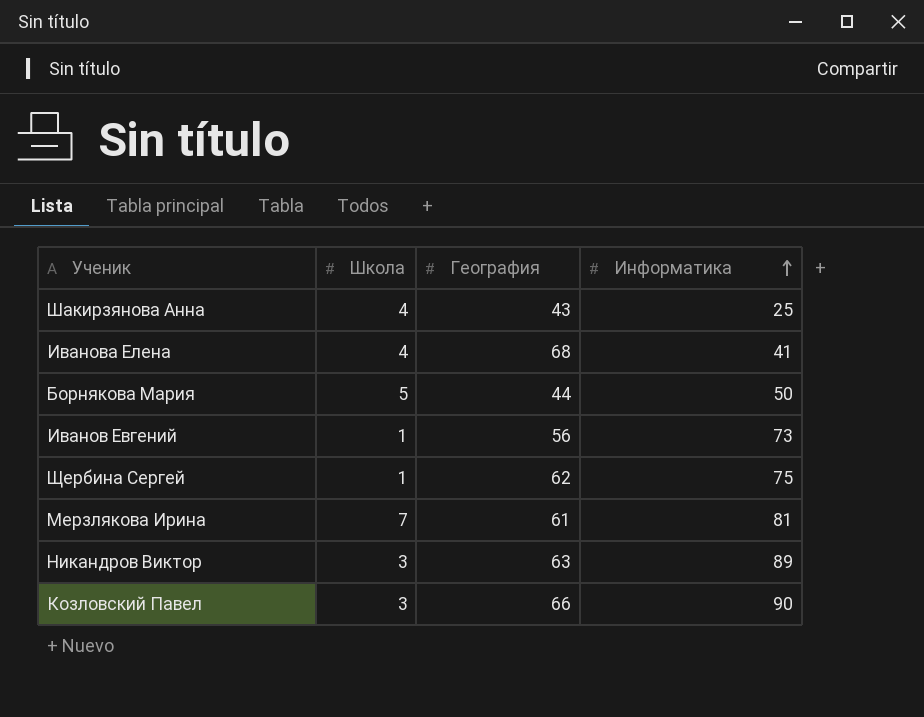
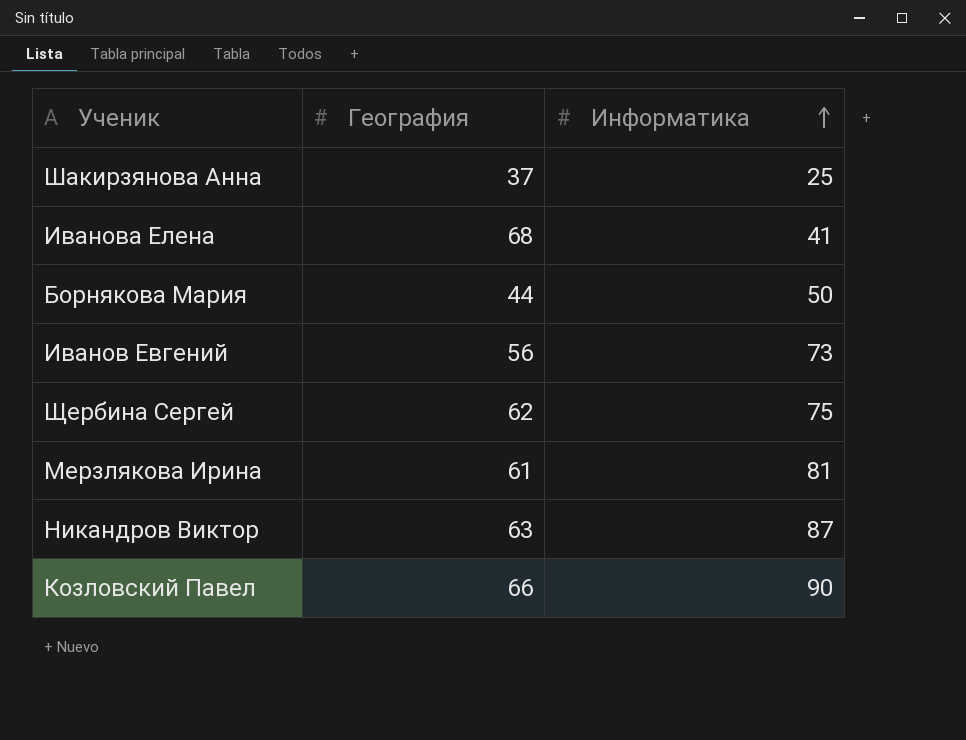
column Школа | position: 2 -> none
Шакирзянова Анна | География: 43 -> 37
Никандров Виктор | Информатика: 89 -> 87

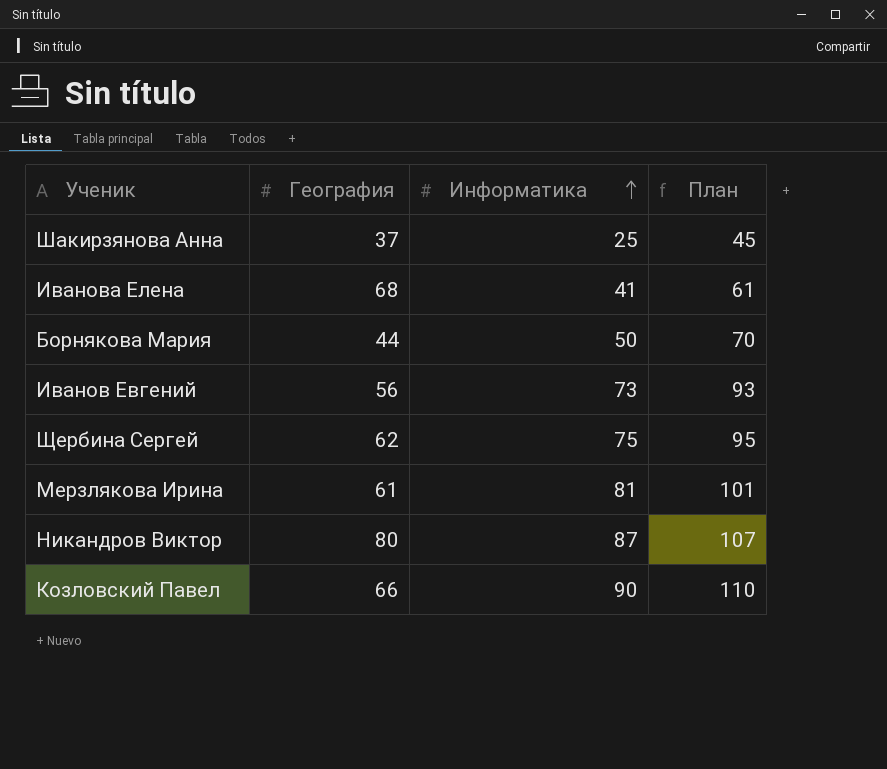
column План | formula: none -> [Информатика] + 20
Никандров Виктор | География: 63 -> 80

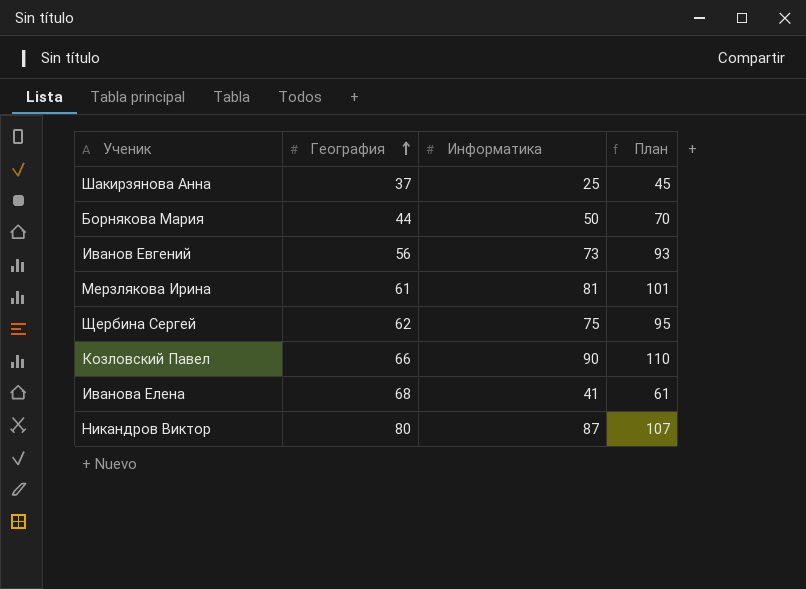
row order: Информатика ascending -> География ascending

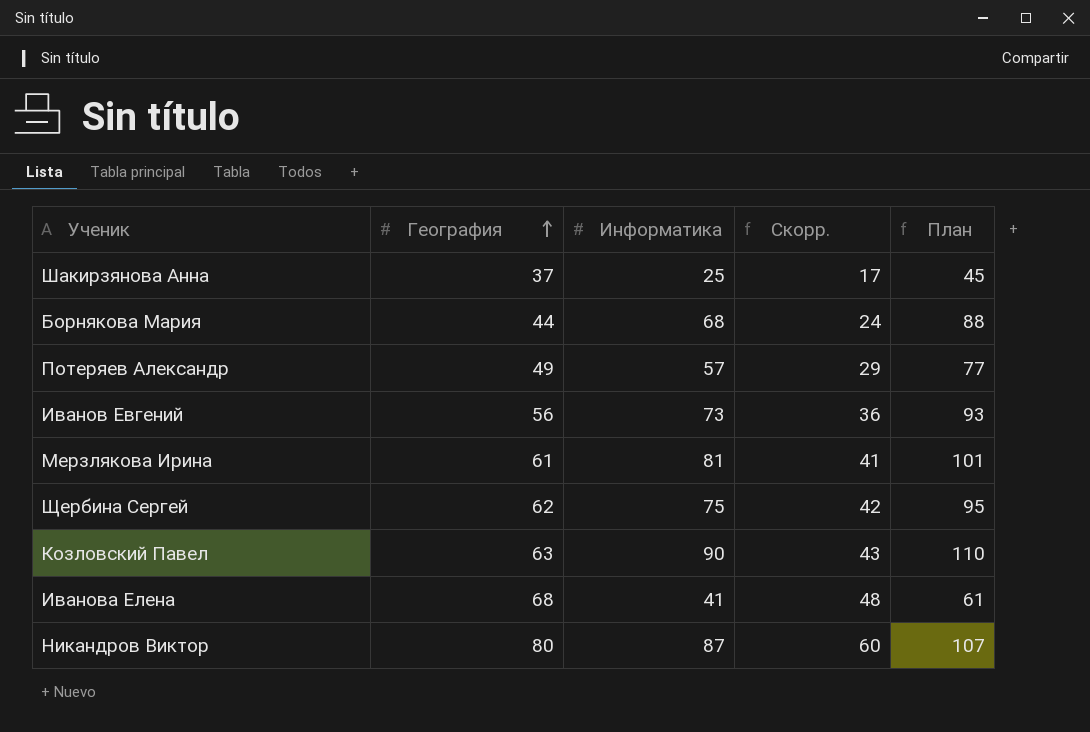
column Скорр. | formula: none -> [География] - 20
Борнякова Мария | Информатика: 50 -> 68
Борнякова Мария | План: 70 -> 88
row Потеряев Александр: none -> 49 | 57 | 29 | 77
Козловский Павел | География: 66 -> 63

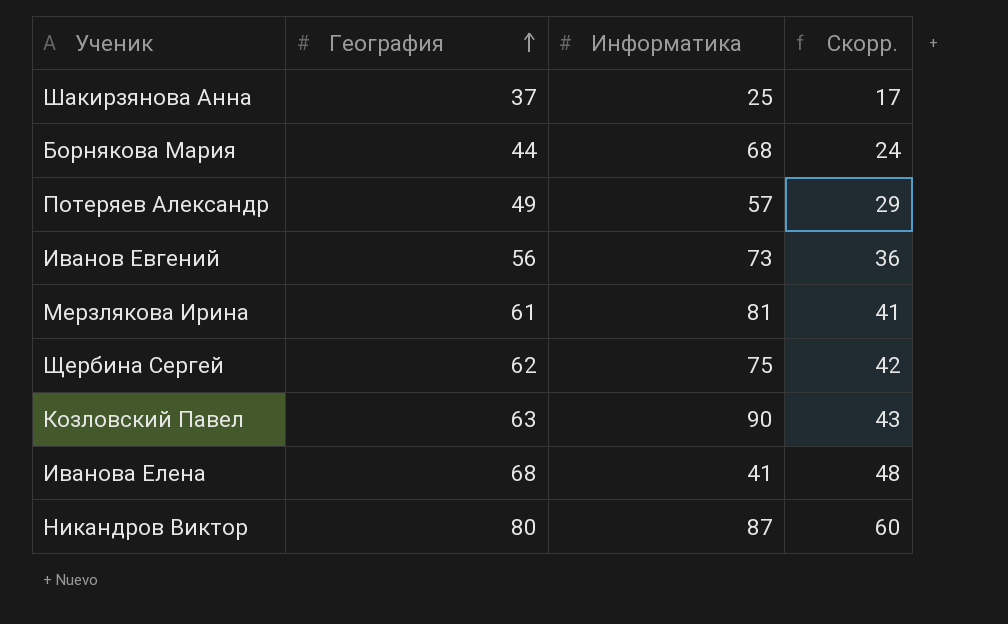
column План | formula: [Информатика] + 20 -> none

